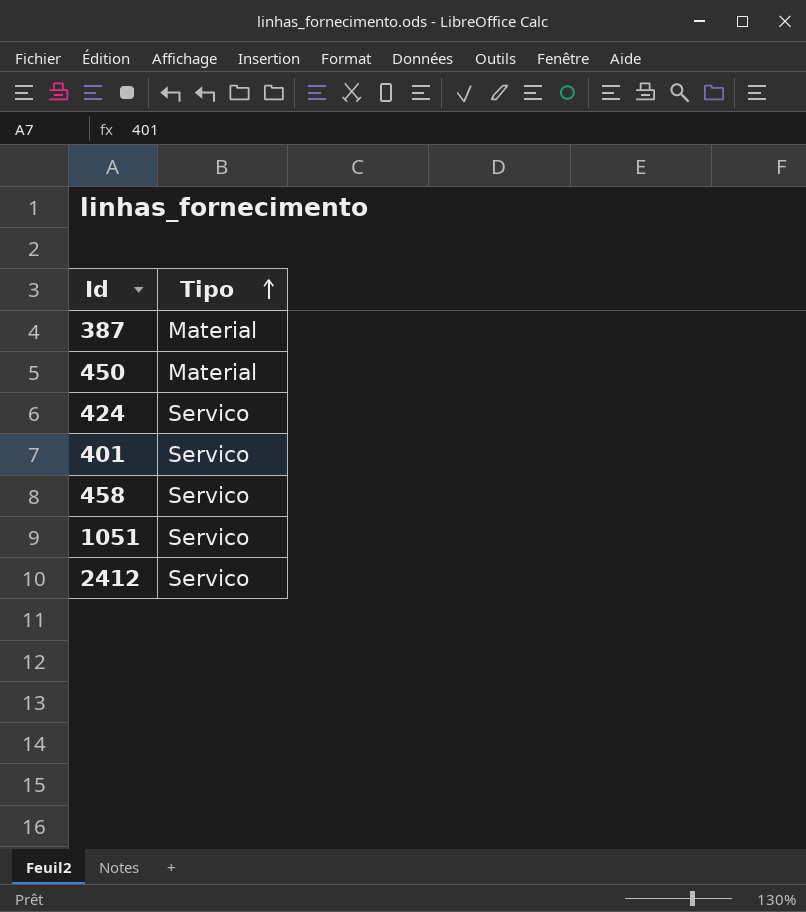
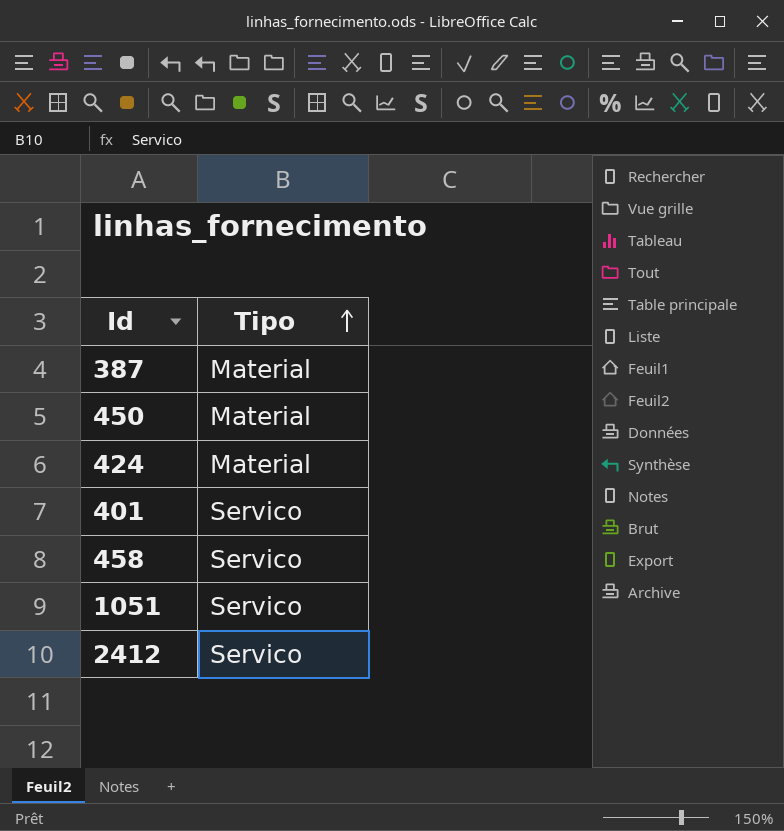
424 | Tipo: Servico -> Material

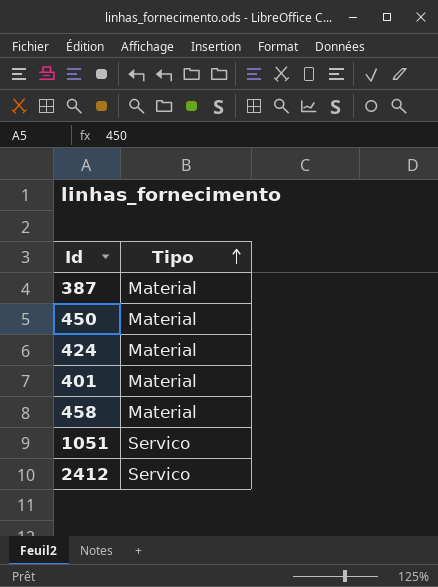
401 | Tipo: Servico -> Material
458 | Tipo: Servico -> Material

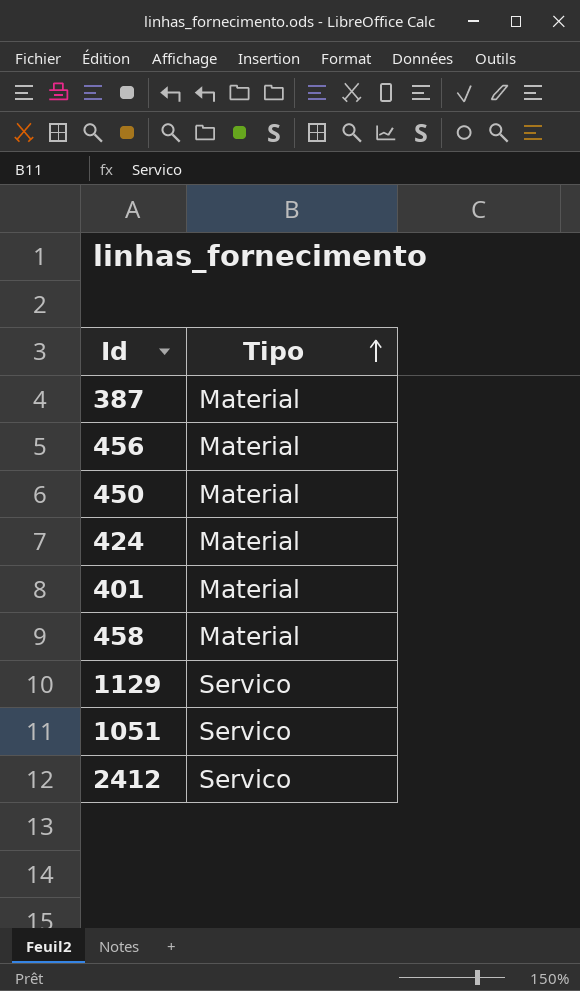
row 456: none -> Material
row 1129: none -> Servico

